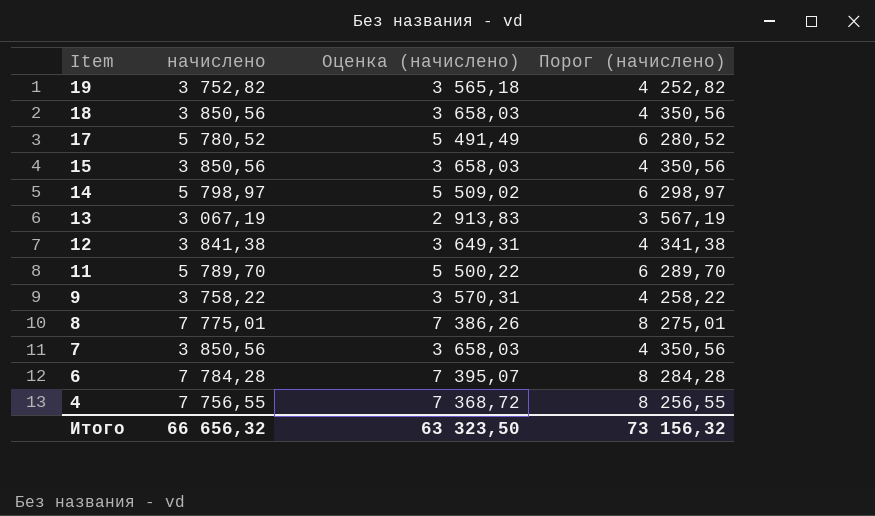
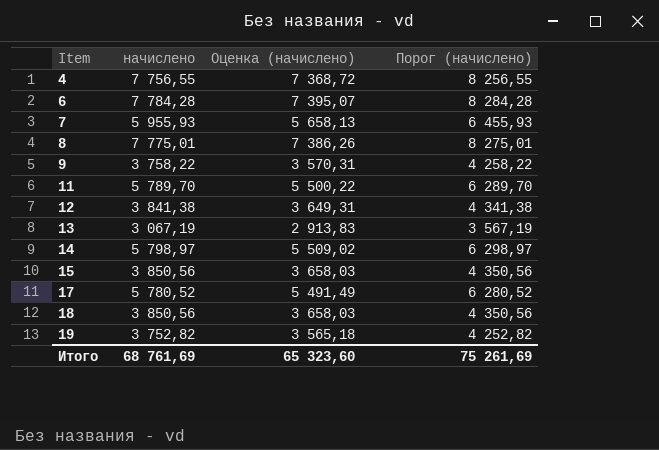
row order: Item descending -> Item ascending
7 | начислено: 3 850,56 -> 5 955,93
7 | Оценка (начислено): 3 658,03 -> 5 658,13
7 | Порог (начислено): 4 350,56 -> 6 455,93
Итого | начислено: 66 656,32 -> 68 761,69
Итого | Оценка (начислено): 63 323,50 -> 65 323,60
Итого | Порог (начислено): 73 156,32 -> 75 261,69

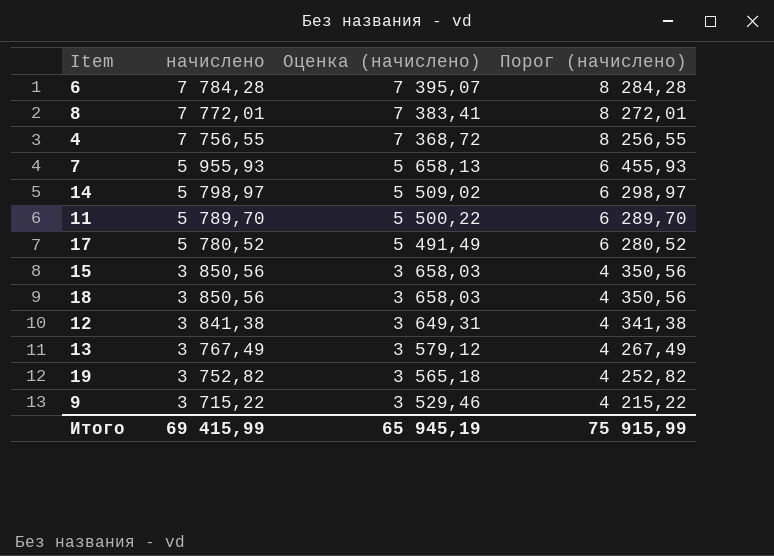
row order: Item ascending -> начислено descending
8 | начислено: 7 775,01 -> 7 772,01
8 | Оценка (начислено): 7 386,26 -> 7 383,41
8 | Порог (начислено): 8 275,01 -> 8 272,01
13 | начислено: 3 067,19 -> 3 767,49
13 | Оценка (начислено): 2 913,83 -> 3 579,12
13 | Порог (начислено): 3 567,19 -> 4 267,49
9 | начислено: 3 758,22 -> 3 715,22
9 | Оценка (начислено): 3 570,31 -> 3 529,46
9 | Порог (начислено): 4 258,22 -> 4 215,22
Итого | начислено: 68 761,69 -> 69 415,99
Итого | Оценка (начислено): 65 323,60 -> 65 945,19
Итого | Порог (начислено): 75 261,69 -> 75 915,99

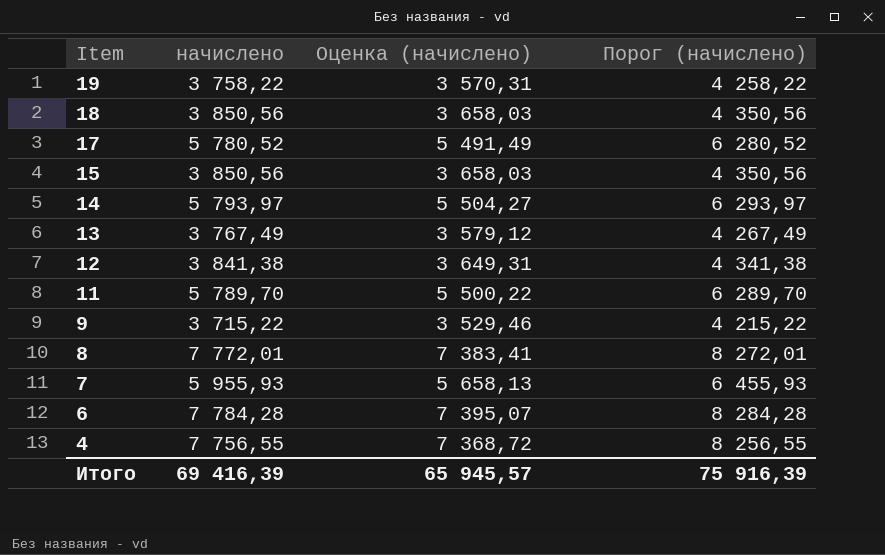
row order: начислено descending -> Item descending
19 | начислено: 3 752,82 -> 3 758,22
19 | Оценка (начислено): 3 565,18 -> 3 570,31
19 | Порог (начислено): 4 252,82 -> 4 258,22
14 | начислено: 5 798,97 -> 5 793,97
14 | Оценка (начислено): 5 509,02 -> 5 504,27
14 | Порог (начислено): 6 298,97 -> 6 293,97
Итого | начислено: 69 415,99 -> 69 416,39
Итого | Оценка (начислено): 65 945,19 -> 65 945,57
Итого | Порог (начислено): 75 915,99 -> 75 916,39

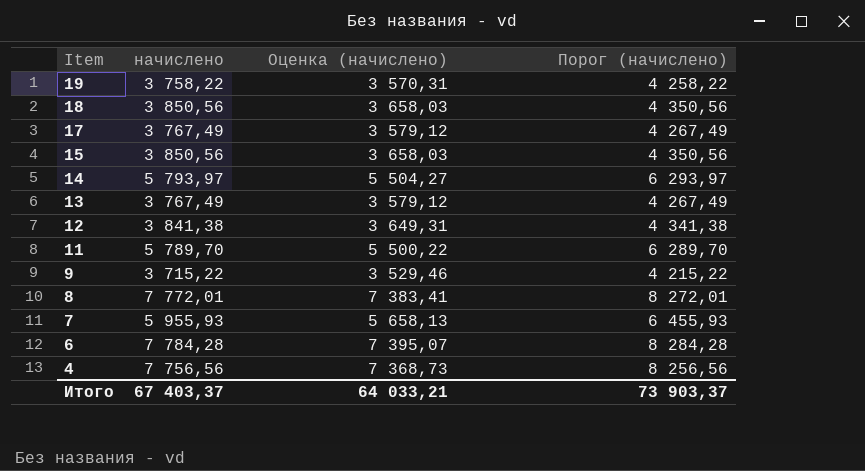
17 | начислено: 5 780,52 -> 3 767,49
17 | Оценка (начислено): 5 491,49 -> 3 579,12
17 | Порог (начислено): 6 280,52 -> 4 267,49
4 | начислено: 7 756,55 -> 7 756,56
4 | Оценка (начислено): 7 368,72 -> 7 368,73
4 | Порог (начислено): 8 256,55 -> 8 256,56
Итого | начислено: 69 416,39 -> 67 403,37
Итого | Оценка (начислено): 65 945,57 -> 64 033,21
Итого | Порог (начислено): 75 916,39 -> 73 903,37

